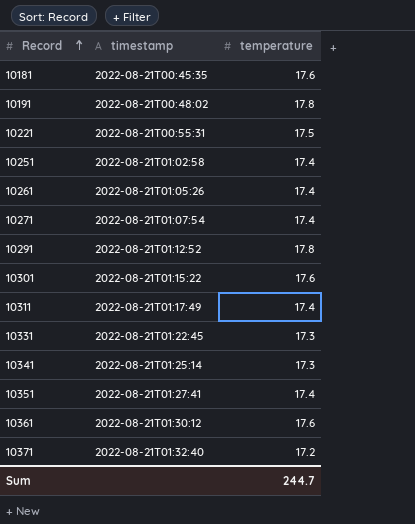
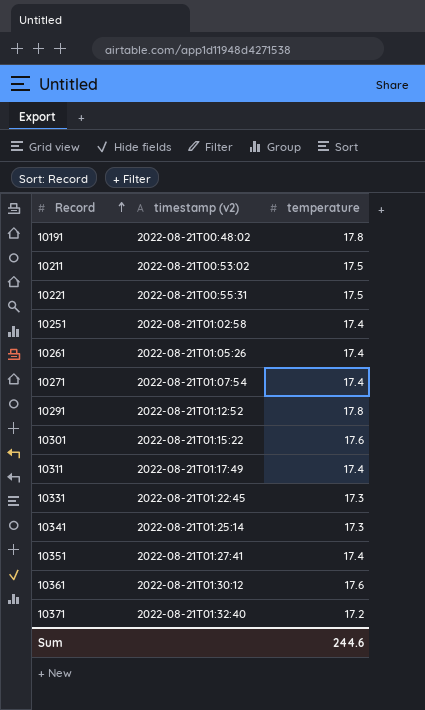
column name: timestamp -> timestamp (v2)
row 10181: 2022-08-21T00:45:35 | 17.6 -> none
row 10211: none -> 2022-08-21T00:53:02 | 17.5
Sum | temperature: 244.7 -> 244.6

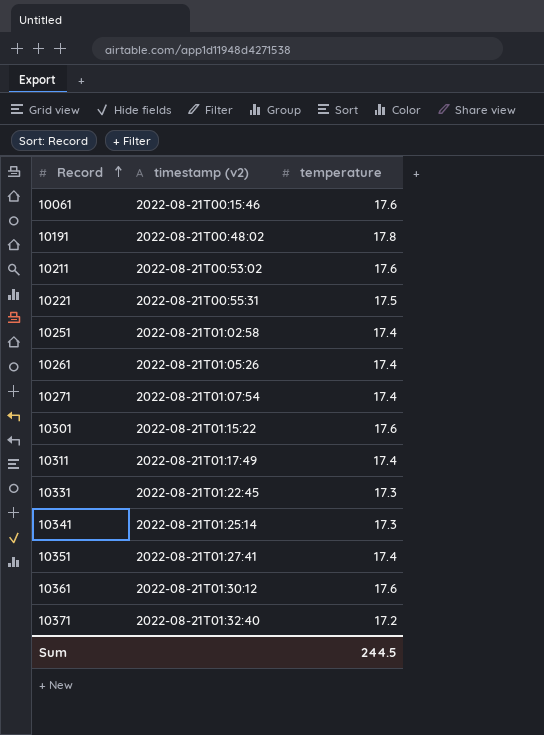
row 10291: 2022-08-21T01:12:52 | 17.8 -> none
row 10061: none -> 2022-08-21T00:15:46 | 17.6
10211 | temperature: 17.5 -> 17.6
Sum | temperature: 244.6 -> 244.5

